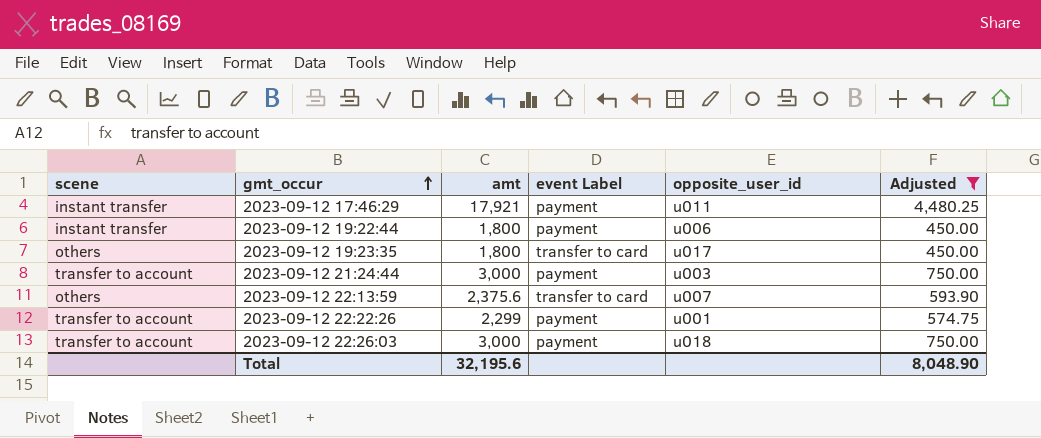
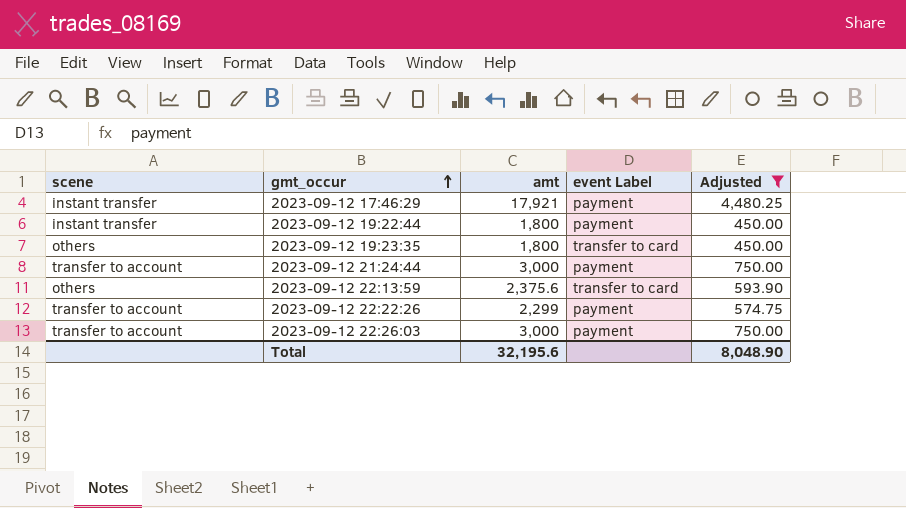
column opposite_user_id | position: 5 -> none

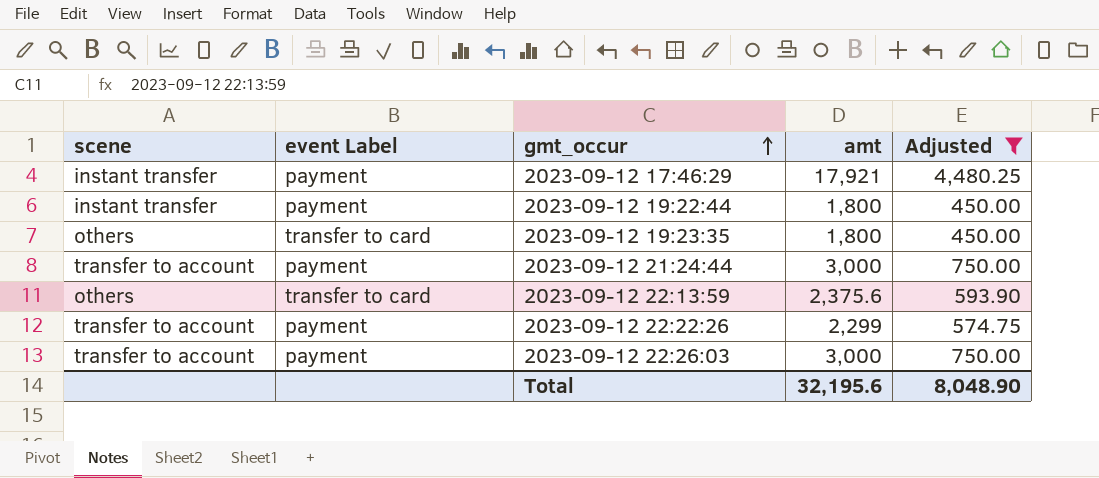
column event Label | position: 4 -> 2

